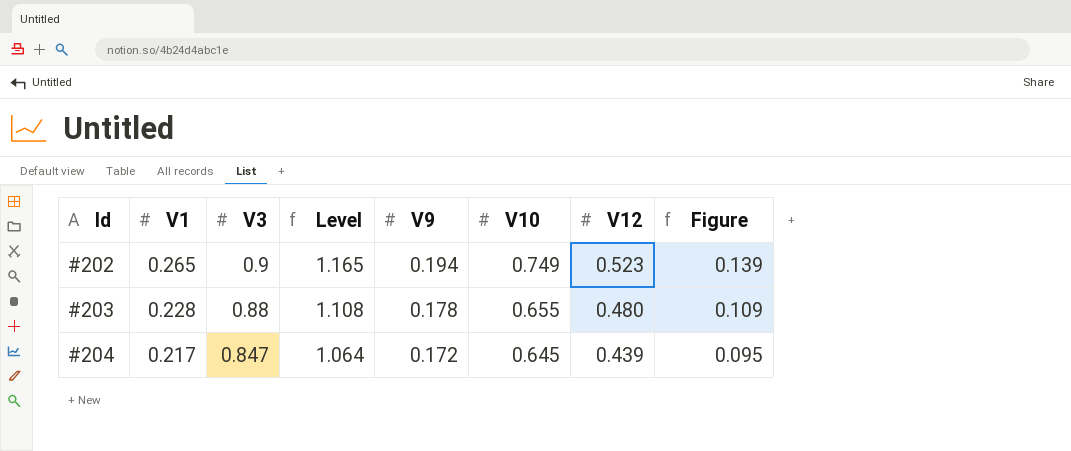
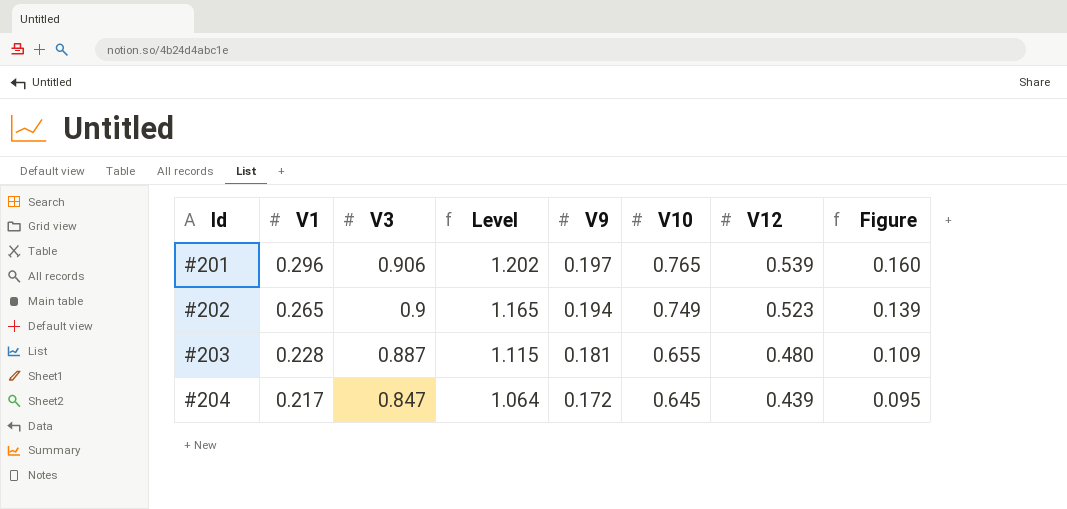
row #201: none -> 0.296 | 0.906 | 1.202 | 0.197 | 0.765 | 0.539 | 0.160
#203 | V3: 0.88 -> 0.887
#203 | Level: 1.108 -> 1.115
#203 | V9: 0.178 -> 0.181

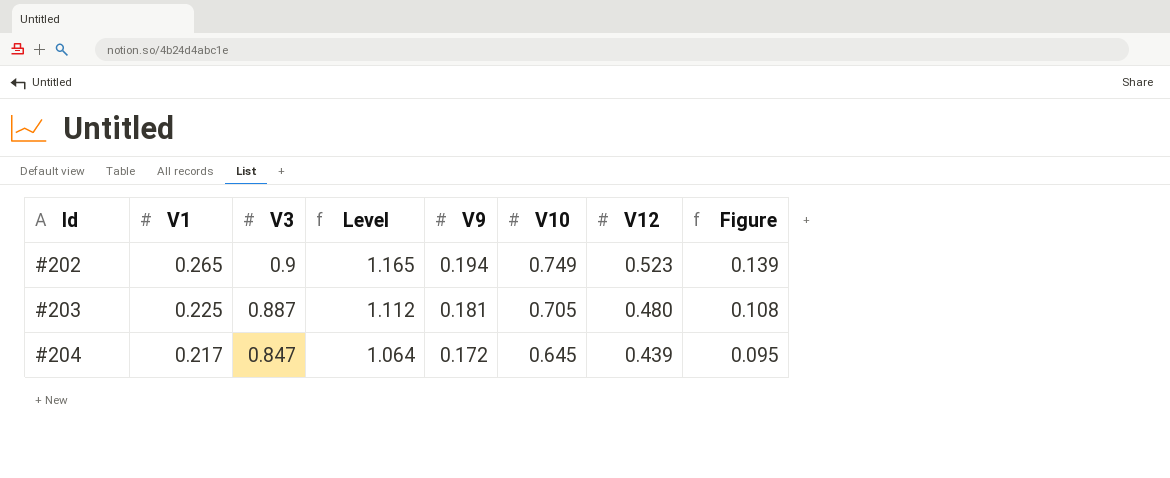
row #201: 0.296 | 0.906 | 1.202 | 0.197 | 0.765 | 0.539 | 0.160 -> none
#203 | V1: 0.228 -> 0.225
#203 | Level: 1.115 -> 1.112
#203 | V10: 0.655 -> 0.705
#203 | Figure: 0.109 -> 0.108

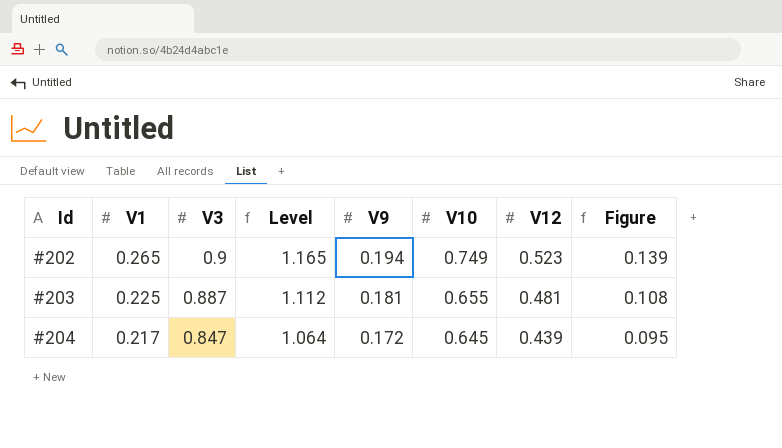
#203 | V10: 0.705 -> 0.655
#203 | V12: 0.480 -> 0.481

